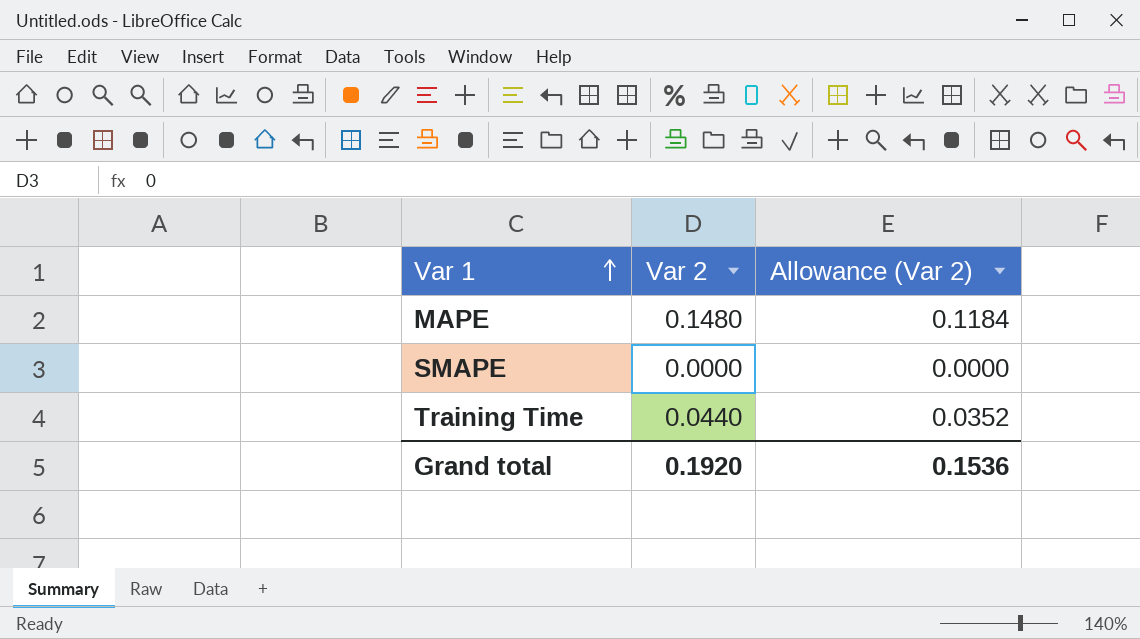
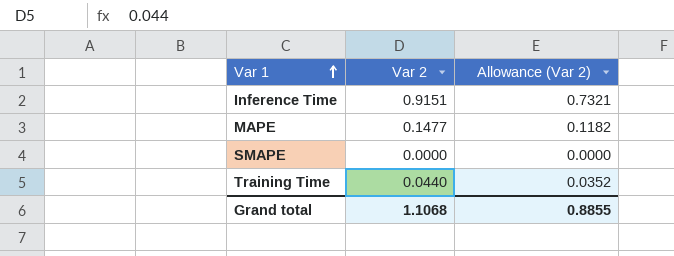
row Inference Time: none -> 0.9151 | 0.7321
MAPE | Var 2: 0.1480 -> 0.1477
MAPE | Allowance (Var 2): 0.1184 -> 0.1182
Grand total | Var 2: 0.1920 -> 1.1068
Grand total | Allowance (Var 2): 0.1536 -> 0.8855

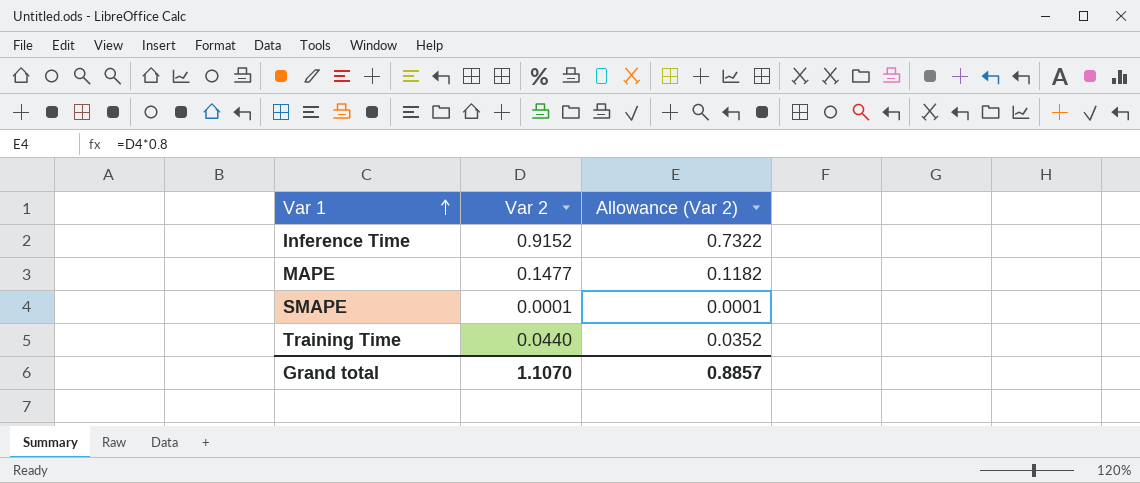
Inference Time | Var 2: 0.9151 -> 0.9152
Inference Time | Allowance (Var 2): 0.7321 -> 0.7322
SMAPE | Var 2: 0.0000 -> 0.0001
SMAPE | Allowance (Var 2): 0.0000 -> 0.0001
Grand total | Var 2: 1.1068 -> 1.1070
Grand total | Allowance (Var 2): 0.8855 -> 0.8857

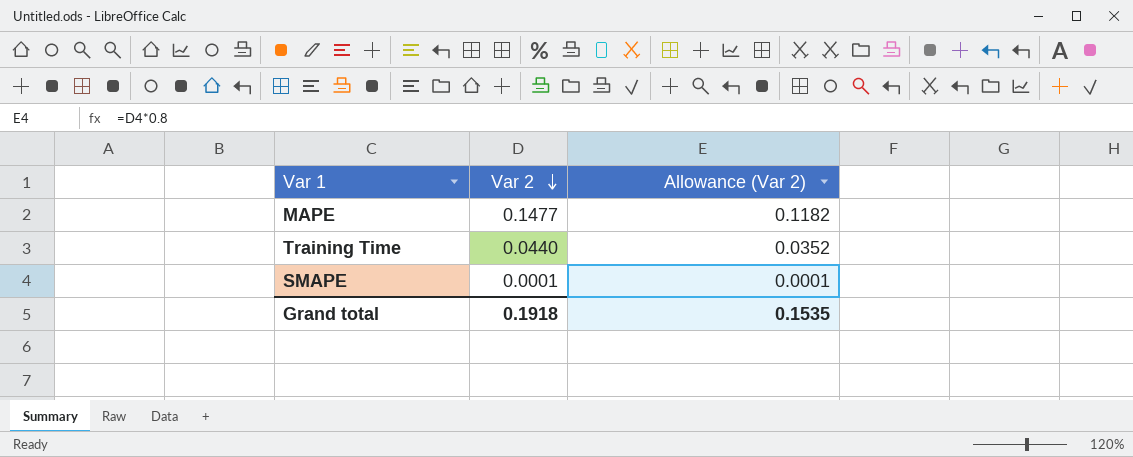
row order: Var 1 ascending -> Var 2 descending
row Inference Time: 0.9152 | 0.7322 -> none
Grand total | Var 2: 1.1070 -> 0.1918
Grand total | Allowance (Var 2): 0.8857 -> 0.1535

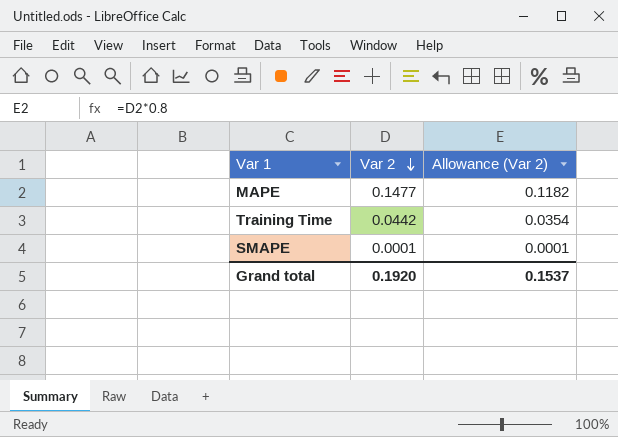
Training Time | Var 2: 0.0440 -> 0.0442
Training Time | Allowance (Var 2): 0.0352 -> 0.0354
Grand total | Var 2: 0.1918 -> 0.1920
Grand total | Allowance (Var 2): 0.1535 -> 0.1537

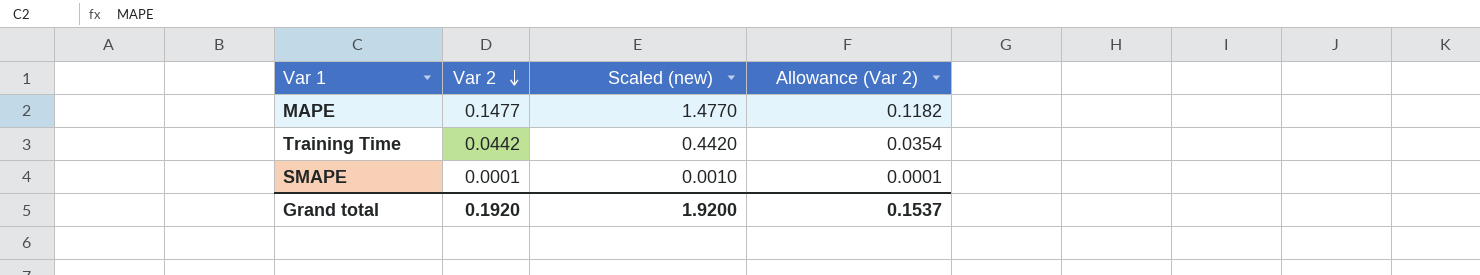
column Scaled (new) | formula: none -> [Var 2] * 10

